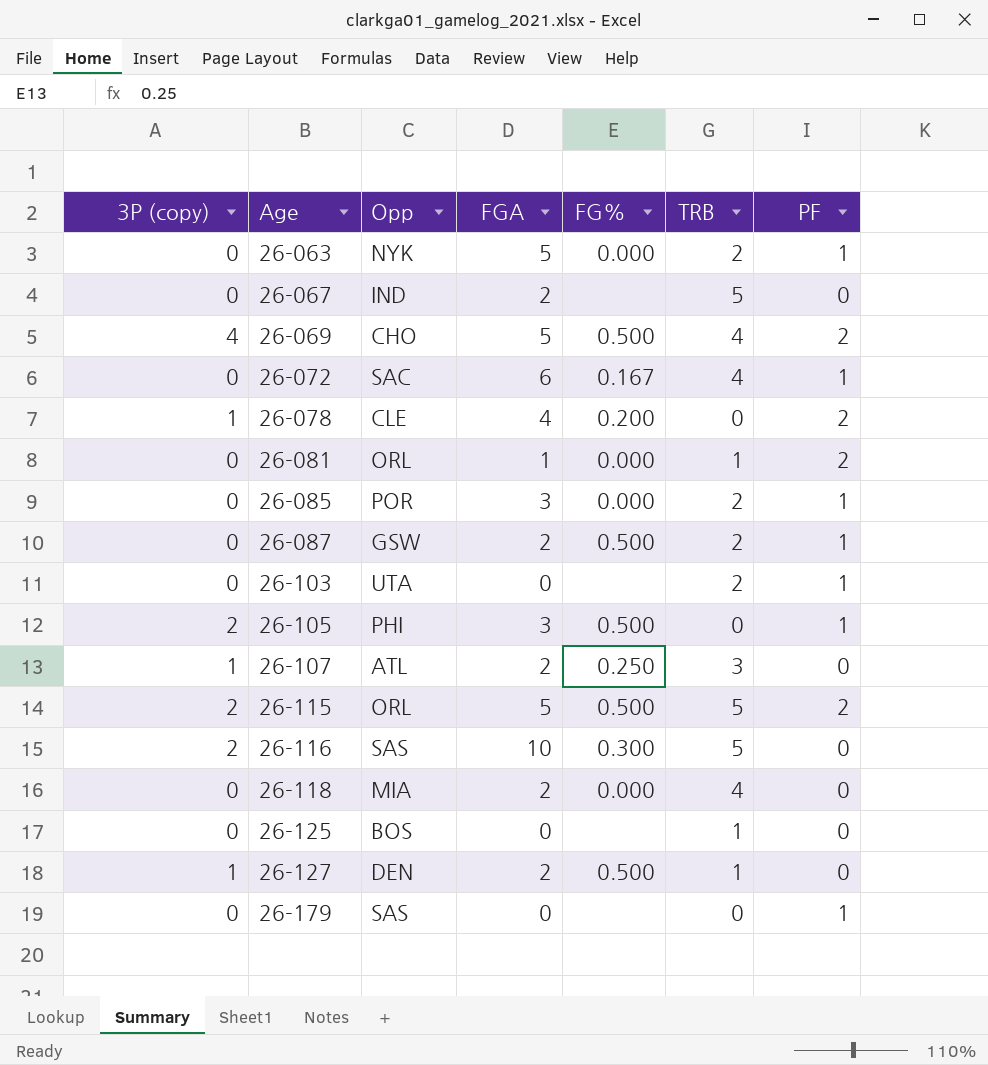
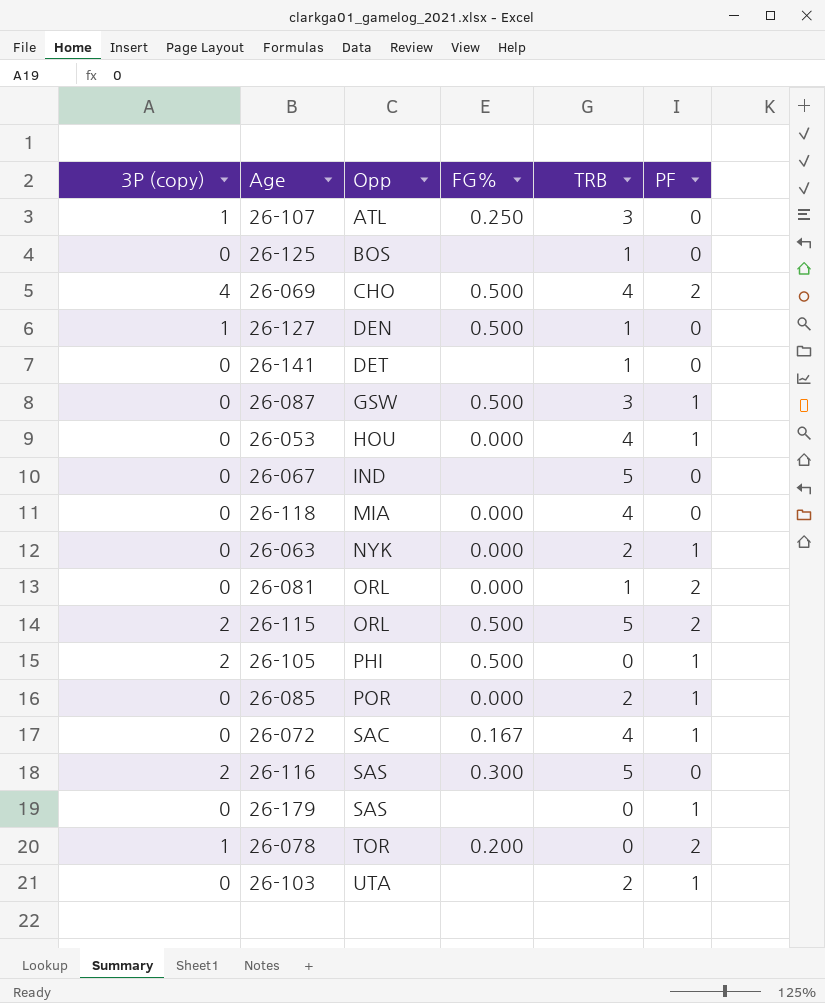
row order: Age ascending -> Opp ascending
column FGA | position: 4 -> none
row 26-141: none -> 0 | DET | none | 1 | 0
26-087 | TRB: 2 -> 3
row 26-053: none -> 0 | HOU | 0.000 | 4 | 1
26-078 | Opp: CLE -> TOR

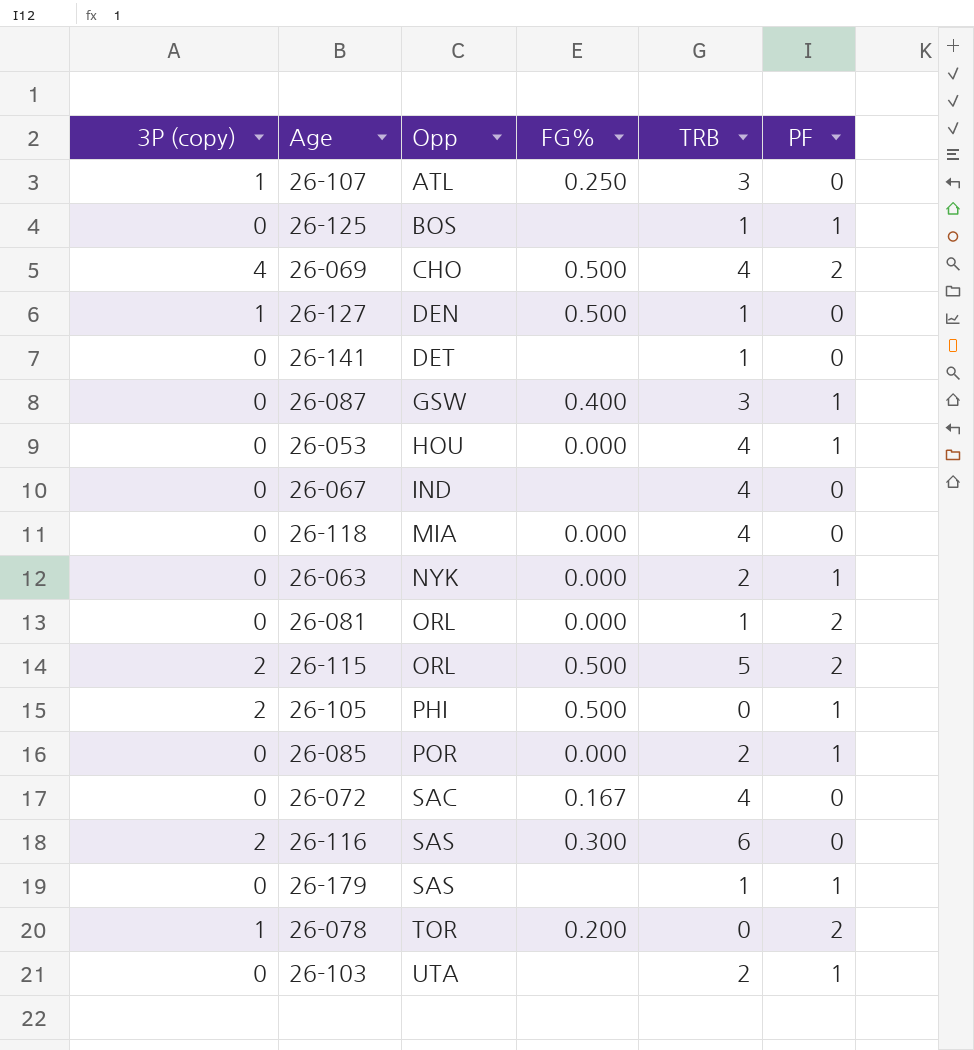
26-125 | PF: 0 -> 1
26-087 | FG%: 0.500 -> 0.400
26-067 | TRB: 5 -> 4
26-072 | PF: 1 -> 0
26-116 | TRB: 5 -> 6
26-179 | TRB: 0 -> 1

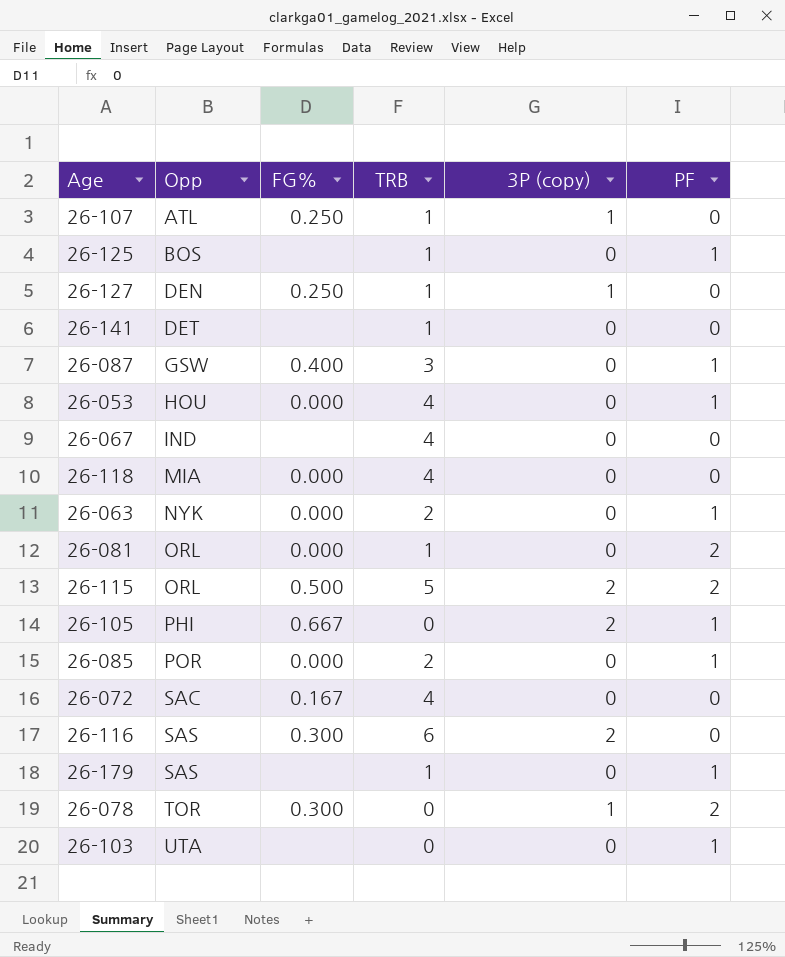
column 3P (copy) | position: 1 -> 5
row 26-069: 4 | CHO | 0.500 | 4 | 2 -> none
26-107 | TRB: 3 -> 1
26-127 | FG%: 0.500 -> 0.250
26-105 | FG%: 0.500 -> 0.667
26-078 | FG%: 0.200 -> 0.300
26-103 | TRB: 2 -> 0

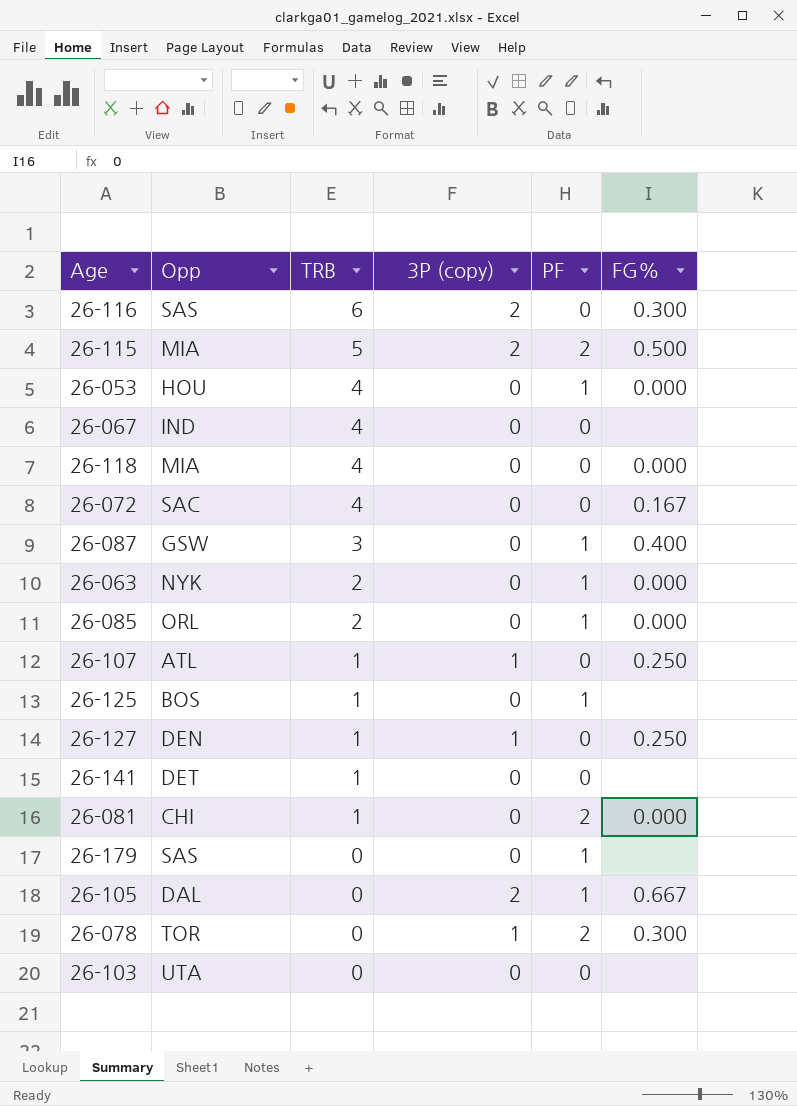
row order: Opp ascending -> TRB descending
column FG% | position: 3 -> 6
26-115 | Opp: ORL -> MIA
26-085 | Opp: POR -> ORL
26-081 | Opp: ORL -> CHI
26-179 | TRB: 1 -> 0
26-105 | Opp: PHI -> DAL
26-103 | PF: 1 -> 0

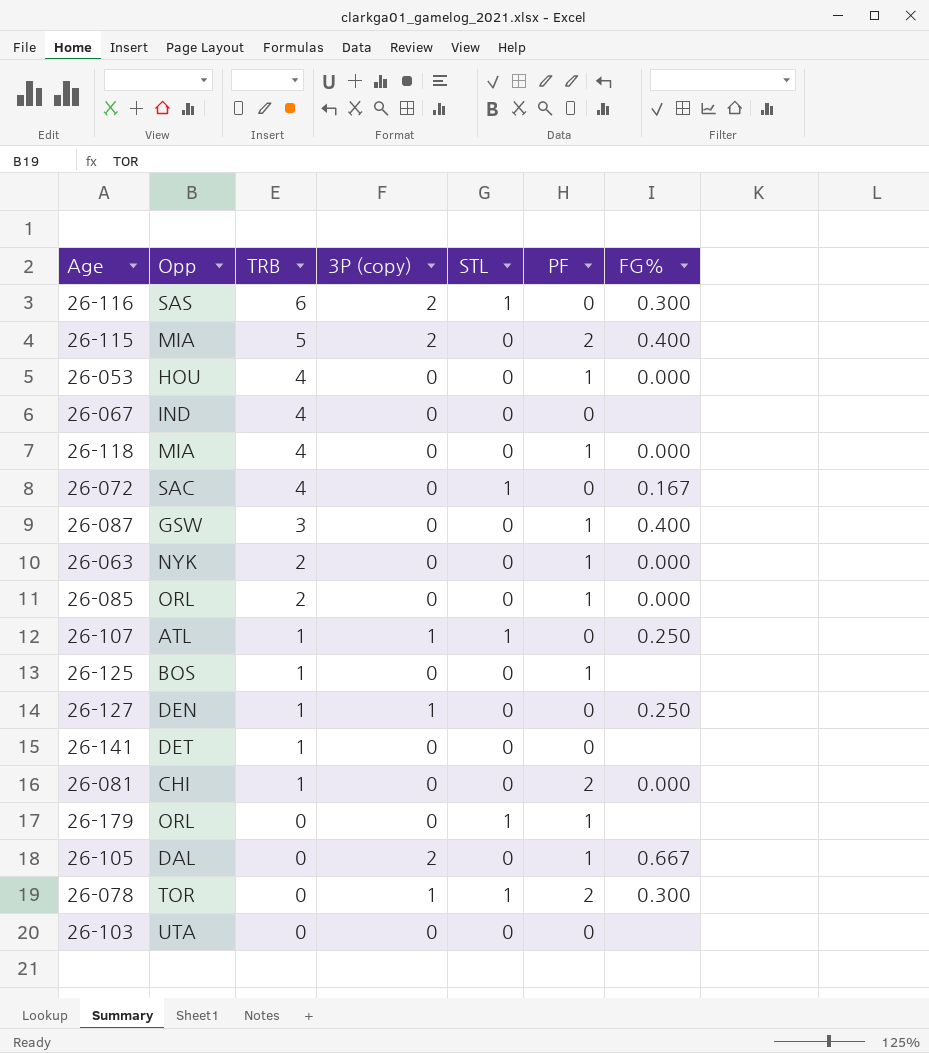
column STL | position: none -> 5
26-115 | FG%: 0.500 -> 0.400
26-118 | PF: 0 -> 1
26-179 | Opp: SAS -> ORL

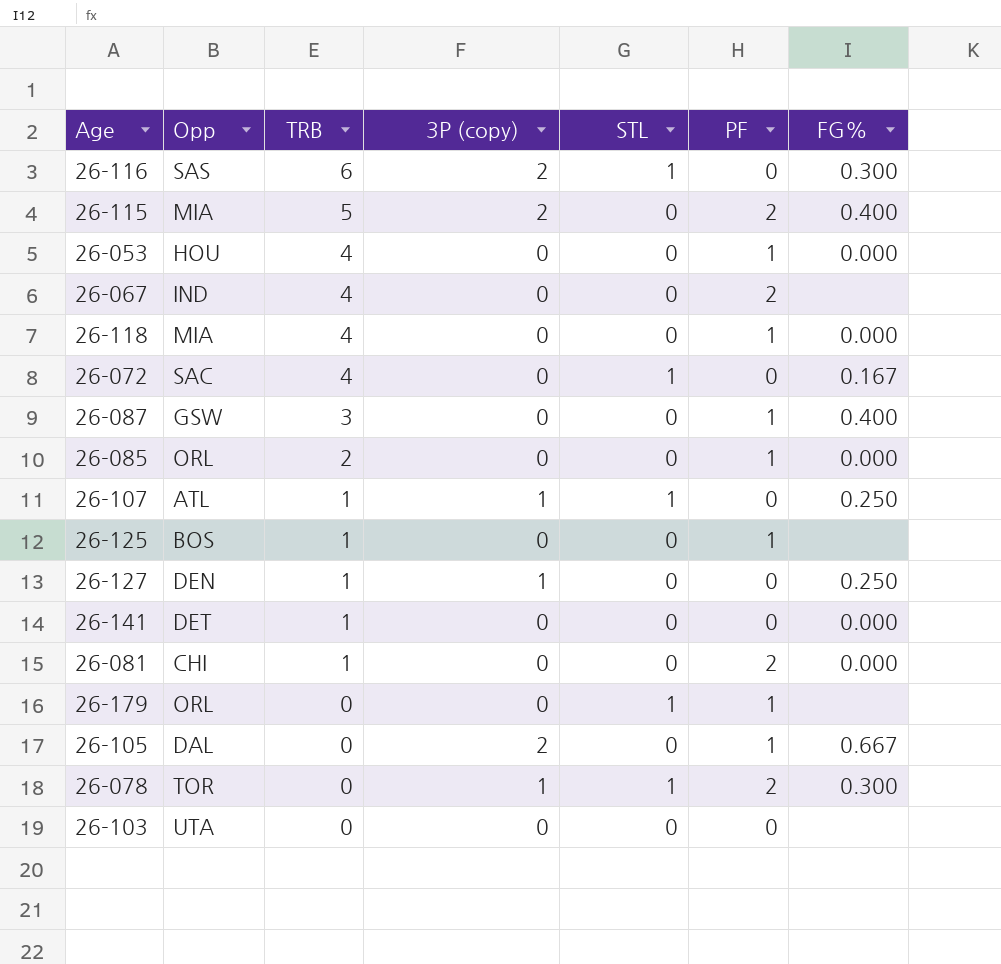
row 26-063: NYK | 2 | 0 | 0 | 1 | 0.000 -> none
26-067 | PF: 0 -> 2
26-141 | FG%: none -> 0.000

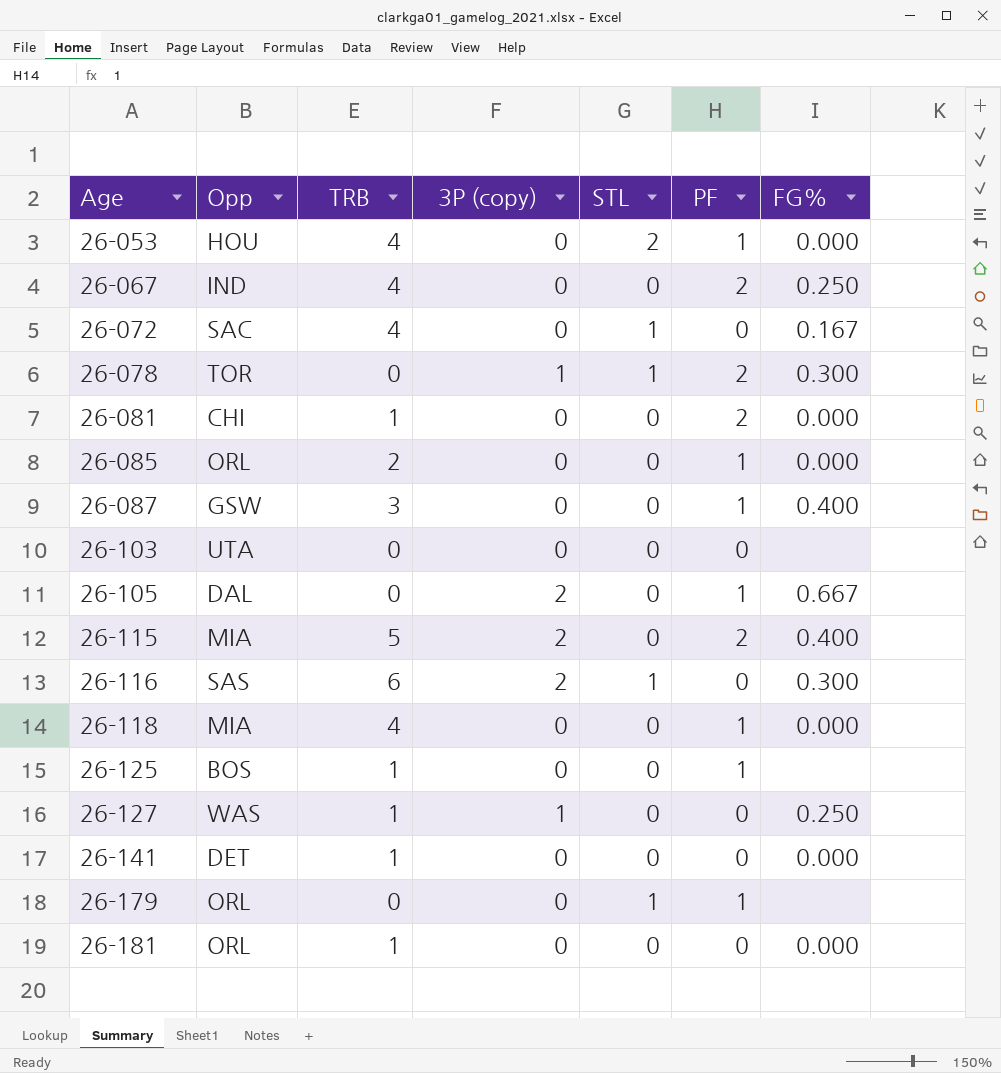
row order: TRB descending -> Age ascending
row 26-107: ATL | 1 | 1 | 1 | 0 | 0.250 -> none
26-053 | STL: 0 -> 2
26-067 | FG%: none -> 0.250
26-127 | Opp: DEN -> WAS
row 26-181: none -> ORL | 1 | 0 | 0 | 0 | 0.000

